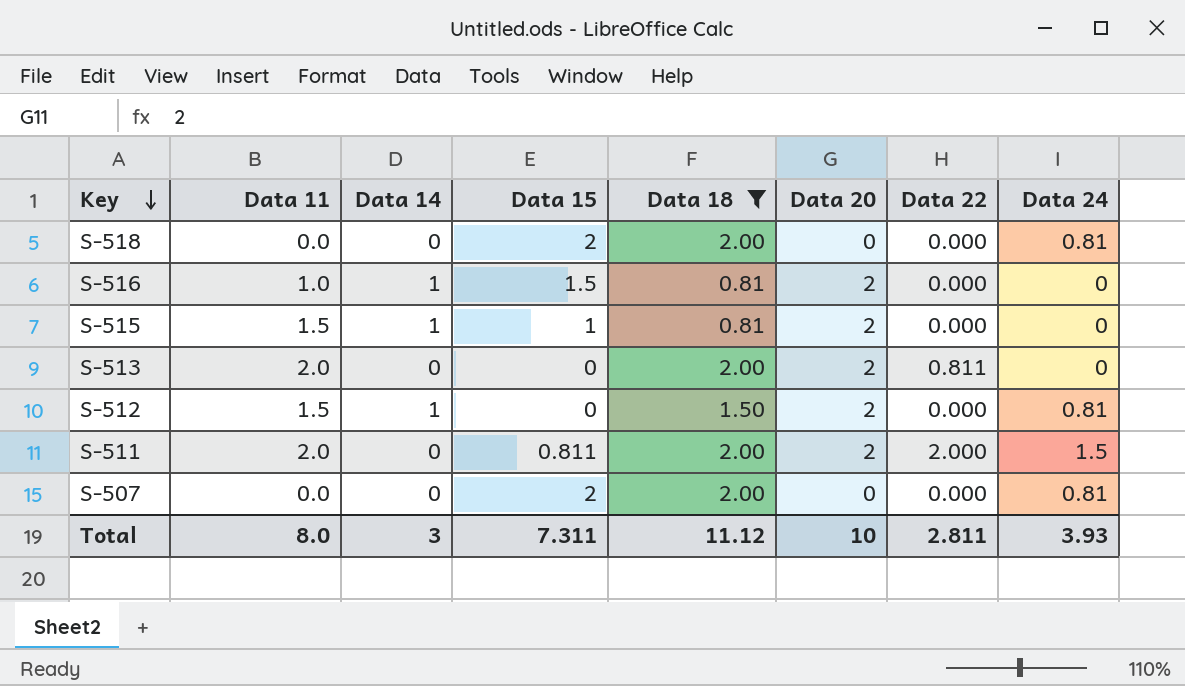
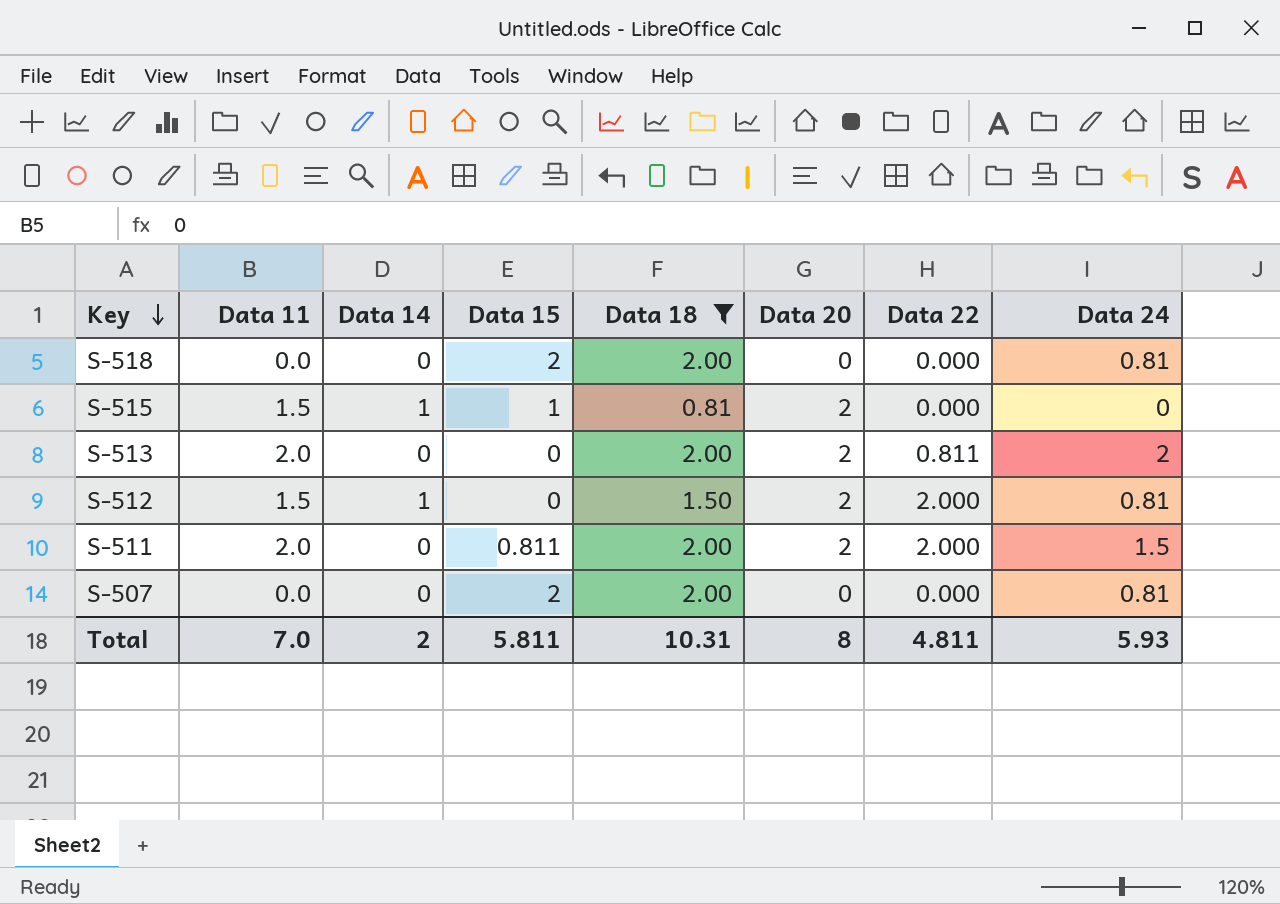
row S-516: 1.0 | 1 | 1.5 | 0.81 | 2 | 0.000 | 0 -> none
S-513 | Data 24: 0 -> 2
S-512 | Data 22: 0.000 -> 2.000
Total | Data 11: 8.0 -> 7.0
Total | Data 14: 3 -> 2
Total | Data 15: 7.311 -> 5.811
Total | Data 18: 11.12 -> 10.31
Total | Data 20: 10 -> 8
Total | Data 22: 2.811 -> 4.811
Total | Data 24: 3.93 -> 5.93

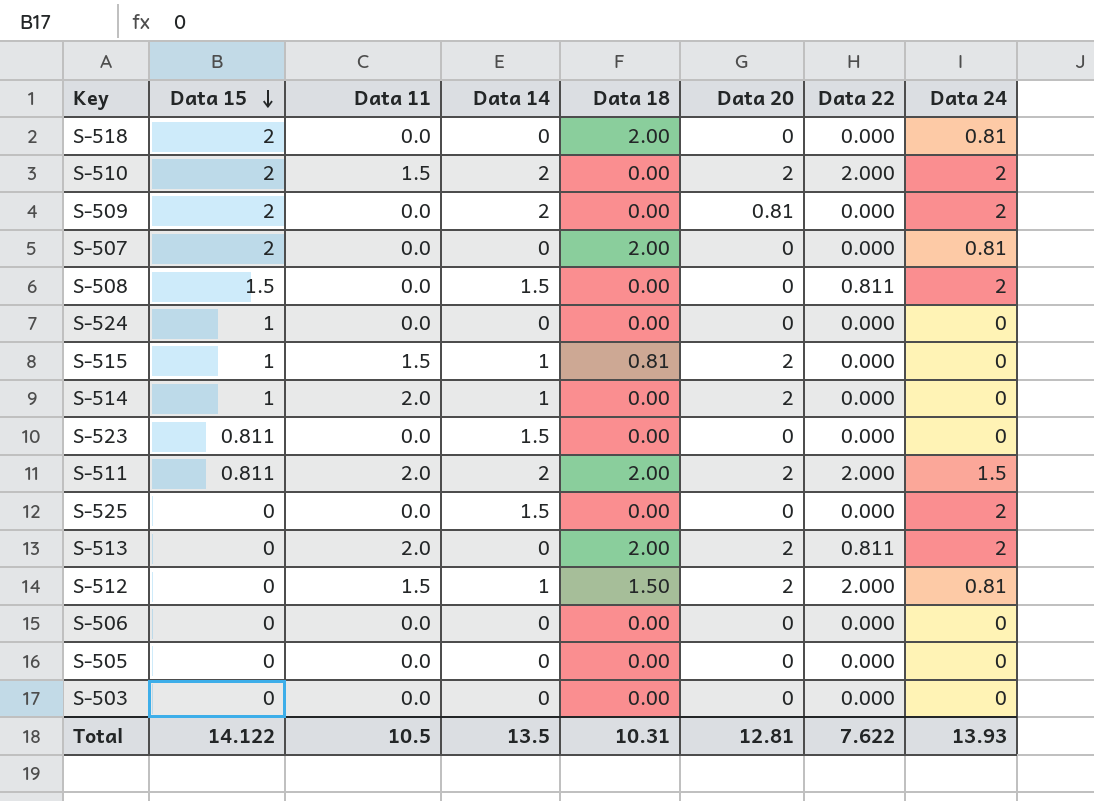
filter: Data 18 != 0.00 -> none
row order: Key descending -> Data 15 descending
column Data 15 | position: 4 -> 2
S-511 | Data 14: 0 -> 2
Total | Data 15: 5.811 -> 14.122
Total | Data 11: 7.0 -> 10.5
Total | Data 14: 2 -> 13.5
Total | Data 20: 8 -> 12.81
Total | Data 22: 4.811 -> 7.622
Total | Data 24: 5.93 -> 13.93

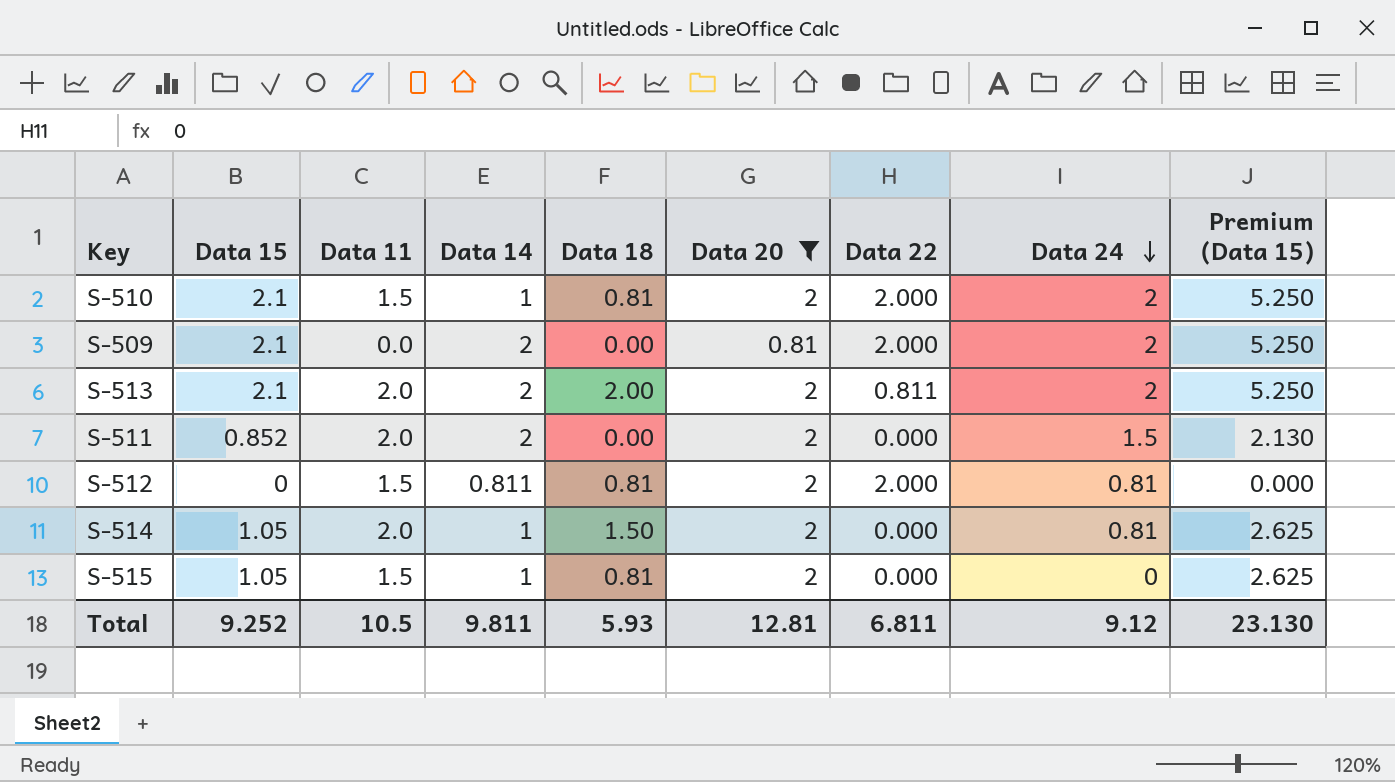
filter: none -> Data 20 != 0
row order: Data 15 descending -> Data 24 descending
column Premium (Data 15) | formula: none -> [Data 15] * 2.5
S-510 | Data 15: 2 -> 2.1
S-510 | Data 14: 2 -> 1
S-510 | Data 18: 0.00 -> 0.81
S-509 | Data 15: 2 -> 2.1
S-509 | Data 22: 0.000 -> 2.000
S-513 | Data 15: 0 -> 2.1
S-513 | Data 14: 0 -> 2
S-511 | Data 15: 0.811 -> 0.852
S-511 | Data 18: 2.00 -> 0.00
S-511 | Data 22: 2.000 -> 0.000
S-512 | Data 14: 1 -> 0.811
S-512 | Data 18: 1.50 -> 0.81
S-514 | Data 15: 1 -> 1.05
S-514 | Data 18: 0.00 -> 1.50
S-514 | Data 24: 0 -> 0.81
S-515 | Data 15: 1 -> 1.05
Total | Data 15: 14.122 -> 9.252
Total | Data 14: 13.5 -> 9.811
Total | Data 18: 10.31 -> 5.93
Total | Data 22: 7.622 -> 6.811
Total | Data 24: 13.93 -> 9.12

